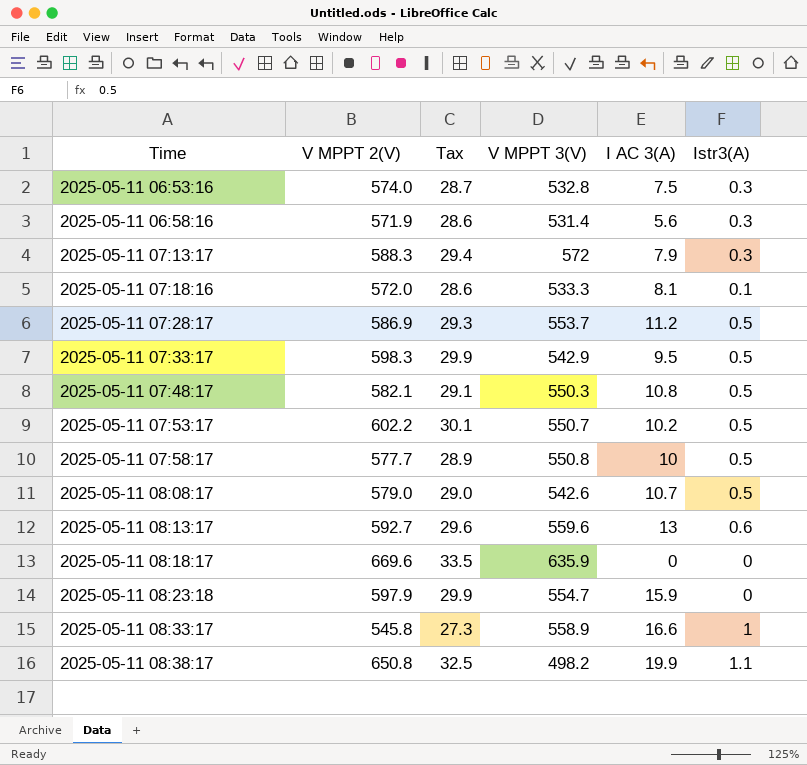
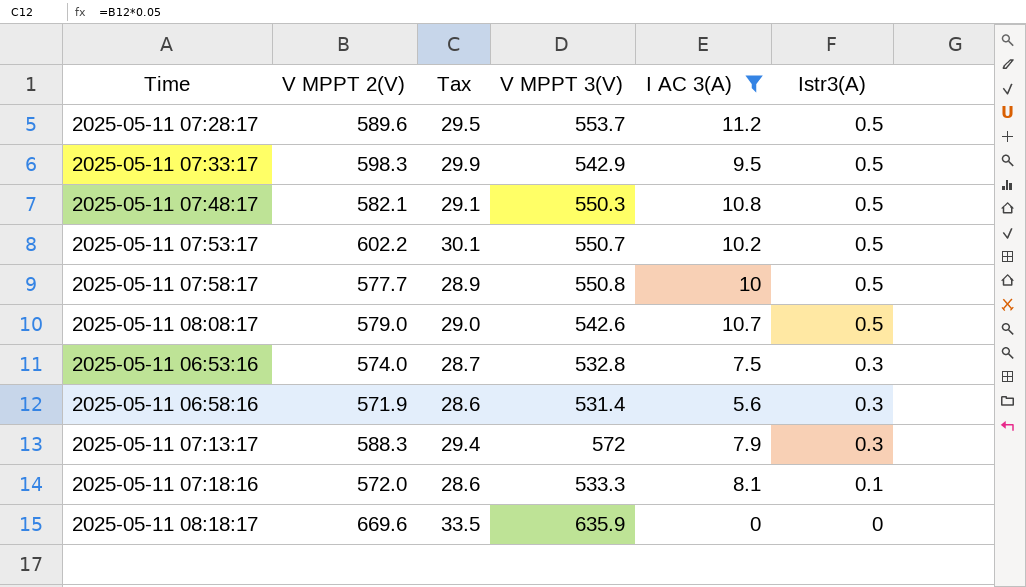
filter: none -> I AC 3(A) <= 11.2
row order: Time ascending -> Istr3(A) descending
2025-05-11 07:28:17 | V MPPT 2(V): 586.9 -> 589.6
2025-05-11 07:28:17 | Tax: 29.3 -> 29.5

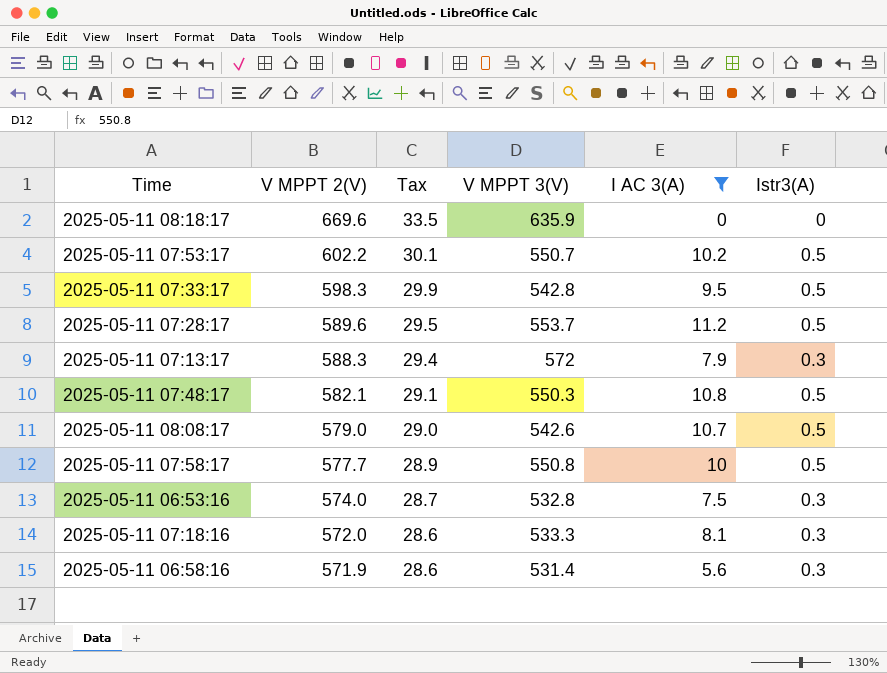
row order: Istr3(A) descending -> V MPPT 2(V) descending
2025-05-11 07:33:17 | V MPPT 3(V): 542.9 -> 542.8
2025-05-11 07:18:16 | Istr3(A): 0.1 -> 0.3

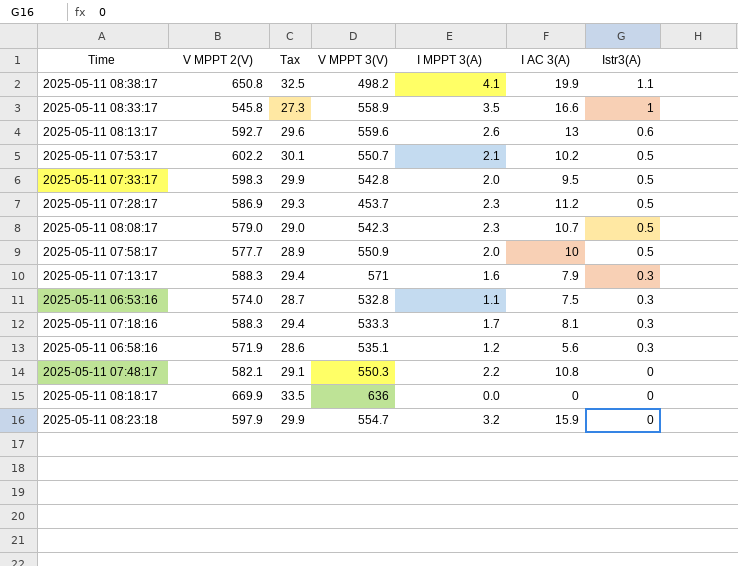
filter: I AC 3(A) <= 11.2 -> none
row order: V MPPT 2(V) descending -> Istr3(A) descending
column I MPPT 3(A) | position: none -> 5
2025-05-11 07:28:17 | V MPPT 2(V): 589.6 -> 586.9
2025-05-11 07:28:17 | Tax: 29.5 -> 29.3
2025-05-11 07:28:17 | V MPPT 3(V): 553.7 -> 453.7
2025-05-11 08:08:17 | V MPPT 3(V): 542.6 -> 542.3
2025-05-11 07:58:17 | V MPPT 3(V): 550.8 -> 550.9
2025-05-11 07:13:17 | V MPPT 3(V): 572 -> 571
2025-05-11 07:18:16 | V MPPT 2(V): 572.0 -> 588.3
2025-05-11 07:18:16 | Tax: 28.6 -> 29.4
2025-05-11 06:58:16 | V MPPT 3(V): 531.4 -> 535.1
2025-05-11 07:48:17 | Istr3(A): 0.5 -> 0
2025-05-11 08:18:17 | V MPPT 2(V): 669.6 -> 669.9
2025-05-11 08:18:17 | V MPPT 3(V): 635.9 -> 636

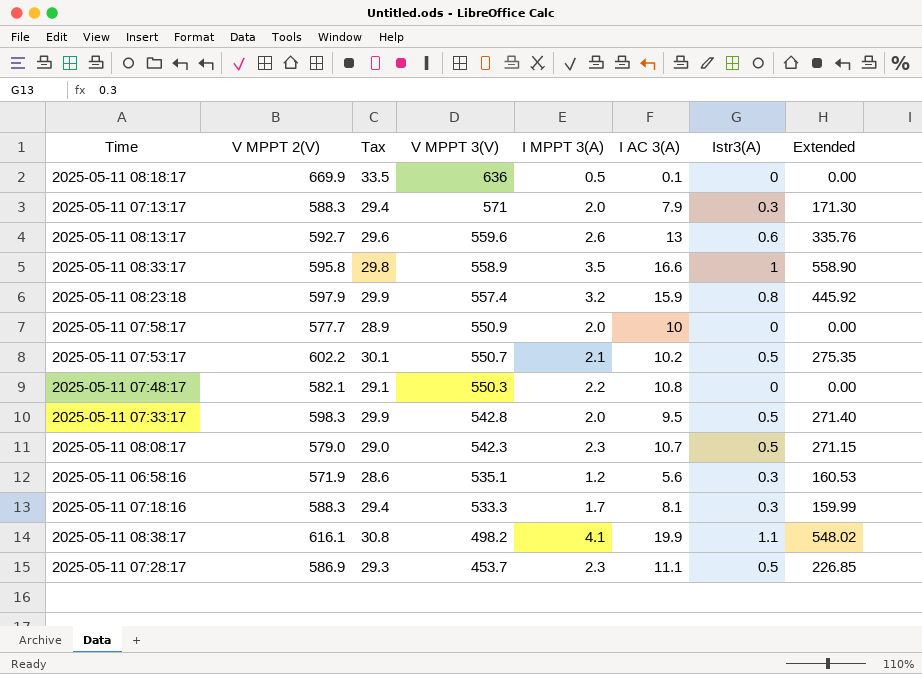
row order: Istr3(A) descending -> V MPPT 3(V) descending
column Extended | formula: none -> [V MPPT 3(V)] * [Istr3(A)]
row 2025-05-11 06:53:16: 574.0 | 28.7 | 532.8 | 1.1 | 7.5 | 0.3 -> none
2025-05-11 08:18:17 | I MPPT 3(A): 0.0 -> 0.5
2025-05-11 08:18:17 | I AC 3(A): 0 -> 0.1
2025-05-11 07:13:17 | I MPPT 3(A): 1.6 -> 2.0
2025-05-11 08:33:17 | V MPPT 2(V): 545.8 -> 595.8
2025-05-11 08:33:17 | Tax: 27.3 -> 29.8
2025-05-11 08:23:18 | V MPPT 3(V): 554.7 -> 557.4
2025-05-11 08:23:18 | Istr3(A): 0 -> 0.8
2025-05-11 07:58:17 | Istr3(A): 0.5 -> 0
2025-05-11 08:38:17 | V MPPT 2(V): 650.8 -> 616.1
2025-05-11 08:38:17 | Tax: 32.5 -> 30.8
2025-05-11 07:28:17 | I AC 3(A): 11.2 -> 11.1

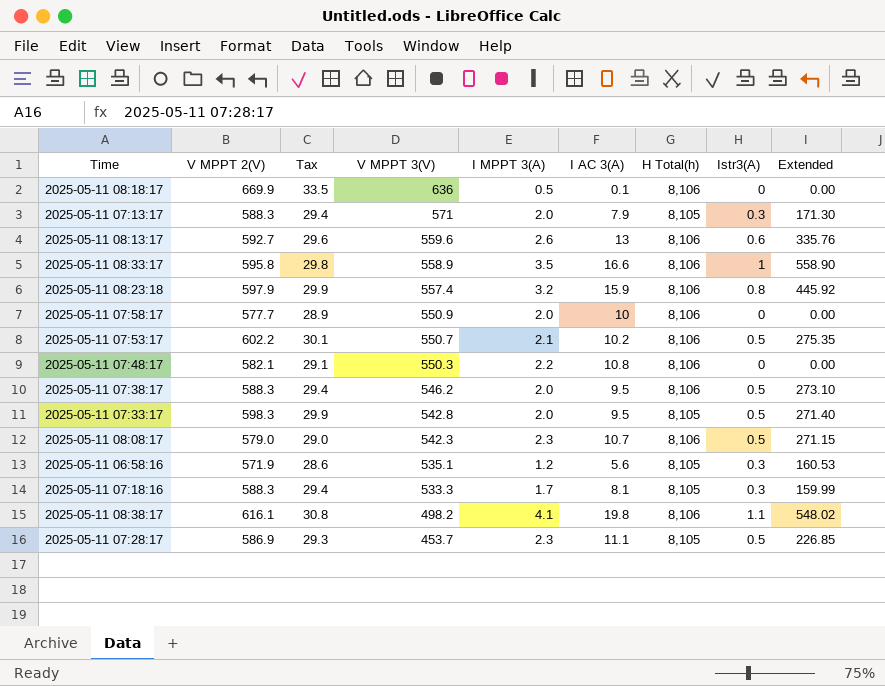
column H Total(h) | position: none -> 7
row 2025-05-11 07:38:17: none -> 588.3 | 29.4 | 546.2 | 2.0 | 9.5 | 8,106 | 0.5 | 273.10
2025-05-11 08:38:17 | I AC 3(A): 19.9 -> 19.8

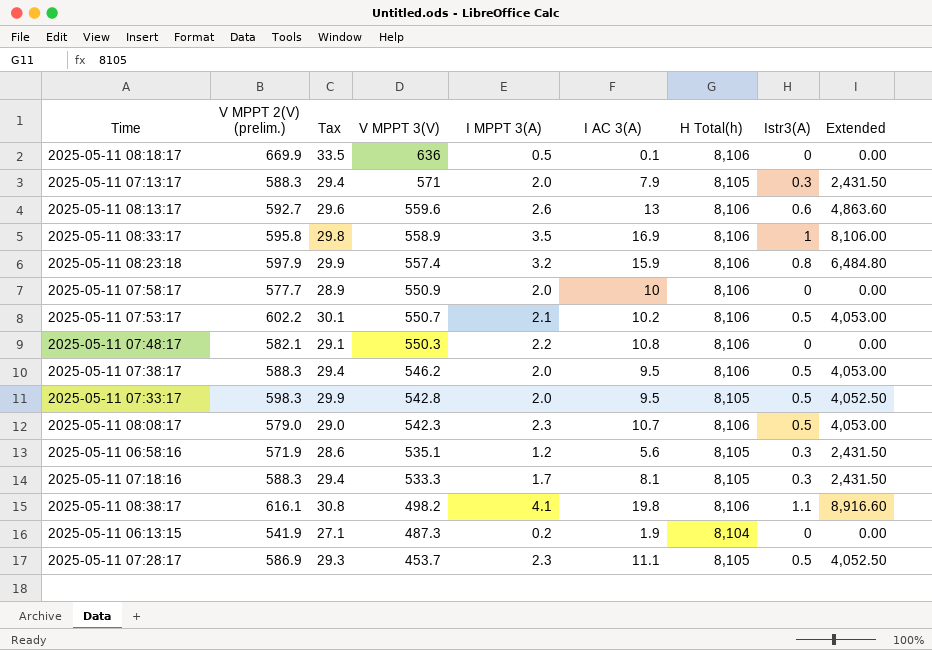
column name: V MPPT 2(V) -> V MPPT 2(V) (prelim.)
column Extended | formula: [V MPPT 3(V)] * [Istr3(A)] -> [H Total(h)] * [Istr3(A)]
2025-05-11 08:33:17 | I AC 3(A): 16.6 -> 16.9
row 2025-05-11 06:13:15: none -> 541.9 | 27.1 | 487.3 | 0.2 | 1.9 | 8,104 | 0 | 0.00

